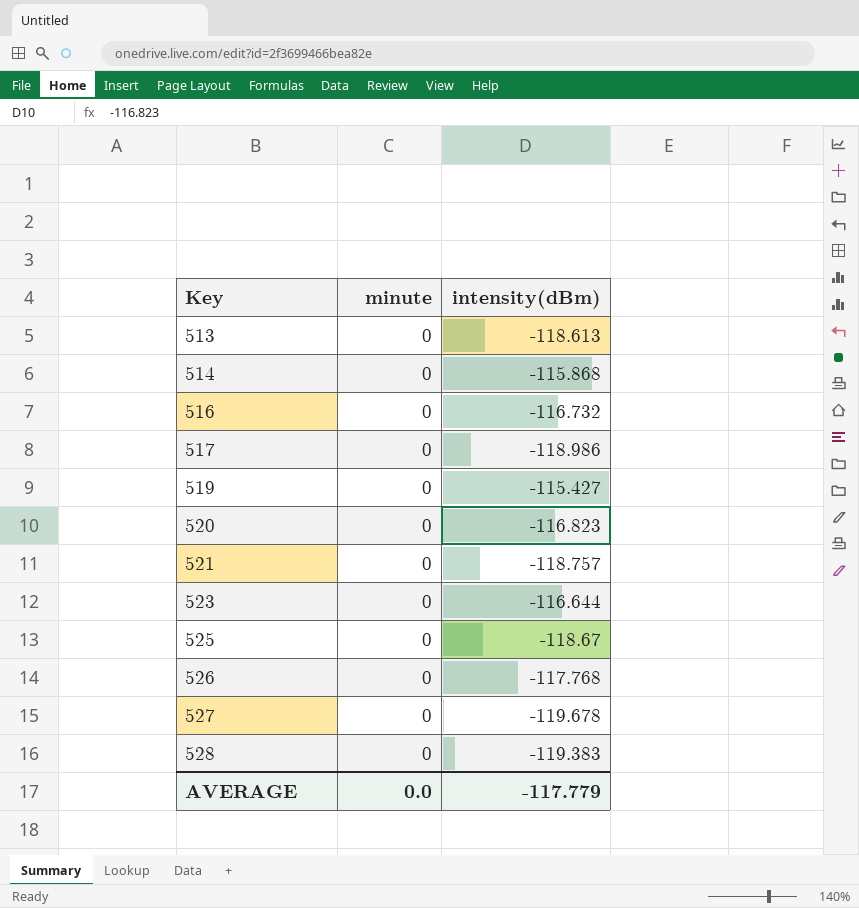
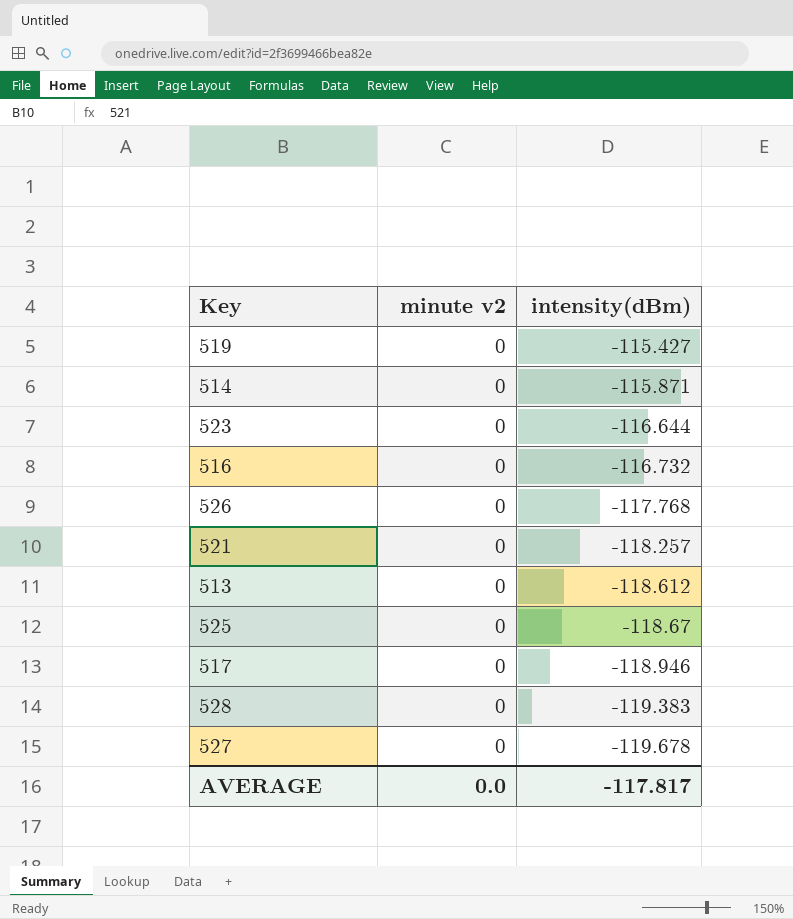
row order: Key ascending -> intensity(dBm) descending
column name: minute -> minute v2
row 520: 0 | -116.823 -> none
514 | intensity(dBm): -115.868 -> -115.871
521 | intensity(dBm): -118.757 -> -118.257
513 | intensity(dBm): -118.613 -> -118.612
517 | intensity(dBm): -118.986 -> -118.946
AVERAGE | intensity(dBm): -117.779 -> -117.817

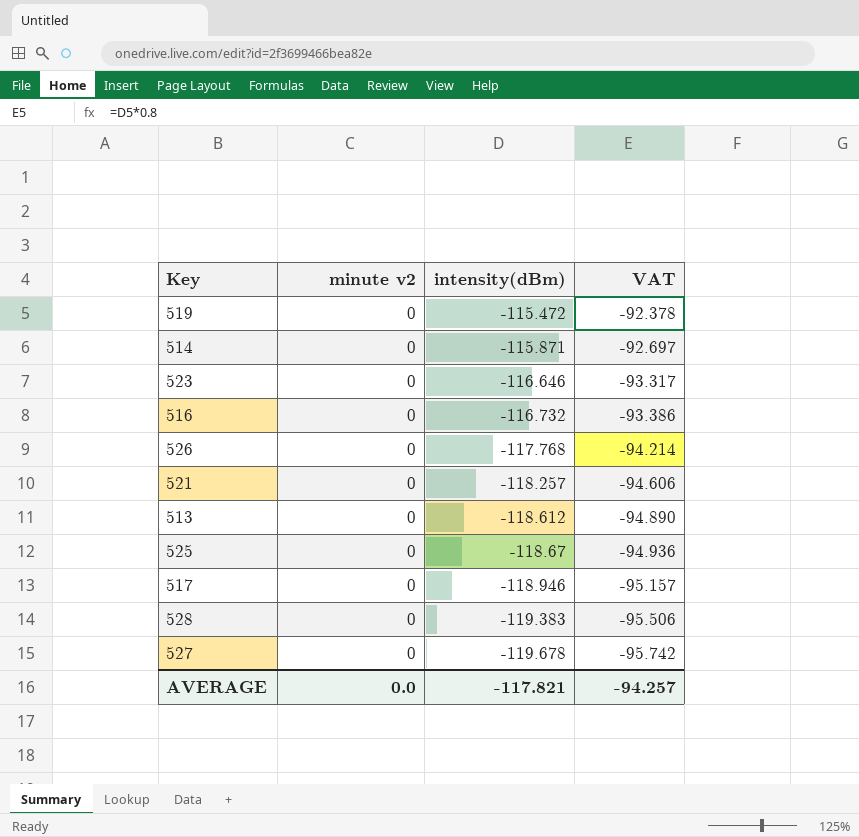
column VAT | formula: none -> [intensity(dBm)] * 0.8
519 | intensity(dBm): -115.427 -> -115.472
523 | intensity(dBm): -116.644 -> -116.646
AVERAGE | intensity(dBm): -117.817 -> -117.821

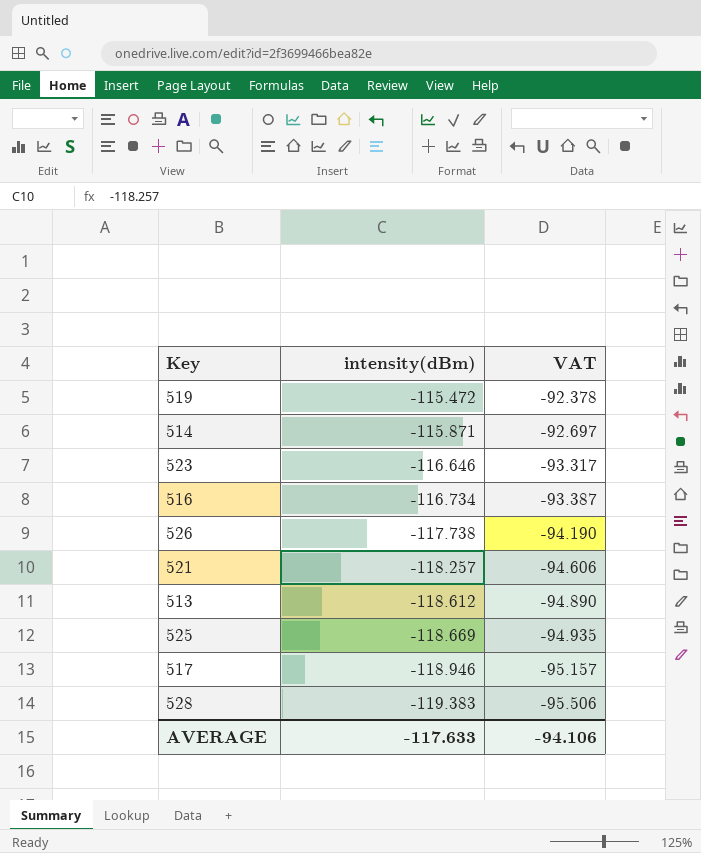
column minute v2 | position: 2 -> none
row 527: 0 | -119.678 | -95.742 -> none
516 | intensity(dBm): -116.732 -> -116.734
516 | VAT: -93.386 -> -93.387
526 | intensity(dBm): -117.768 -> -117.738
526 | VAT: -94.214 -> -94.190
525 | intensity(dBm): -118.67 -> -118.669
525 | VAT: -94.936 -> -94.935
AVERAGE | intensity(dBm): -117.821 -> -117.633
AVERAGE | VAT: -94.257 -> -94.106

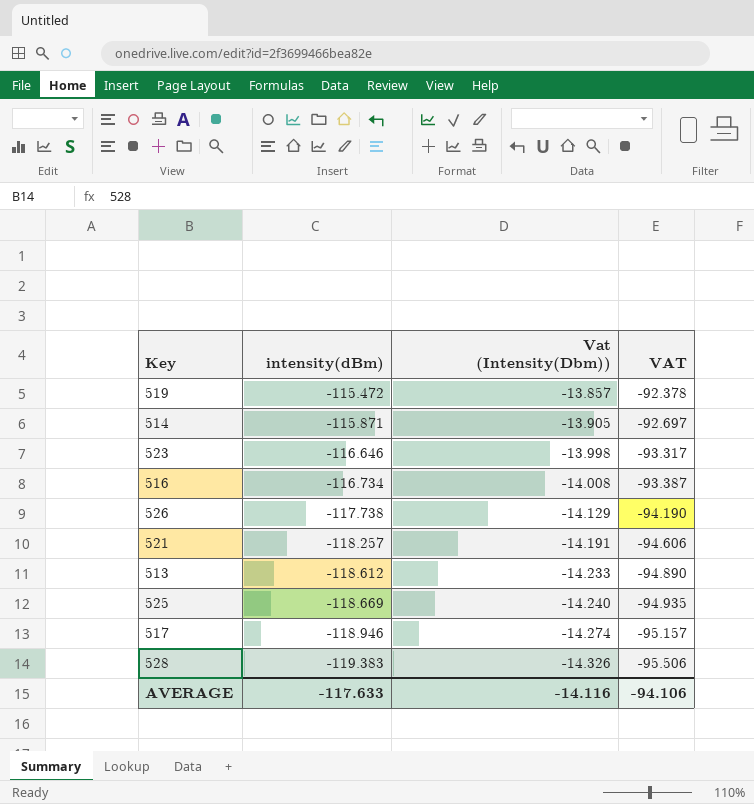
column Vat (Intensity(Dbm)) | formula: none -> [intensity(dBm)] * 0.12

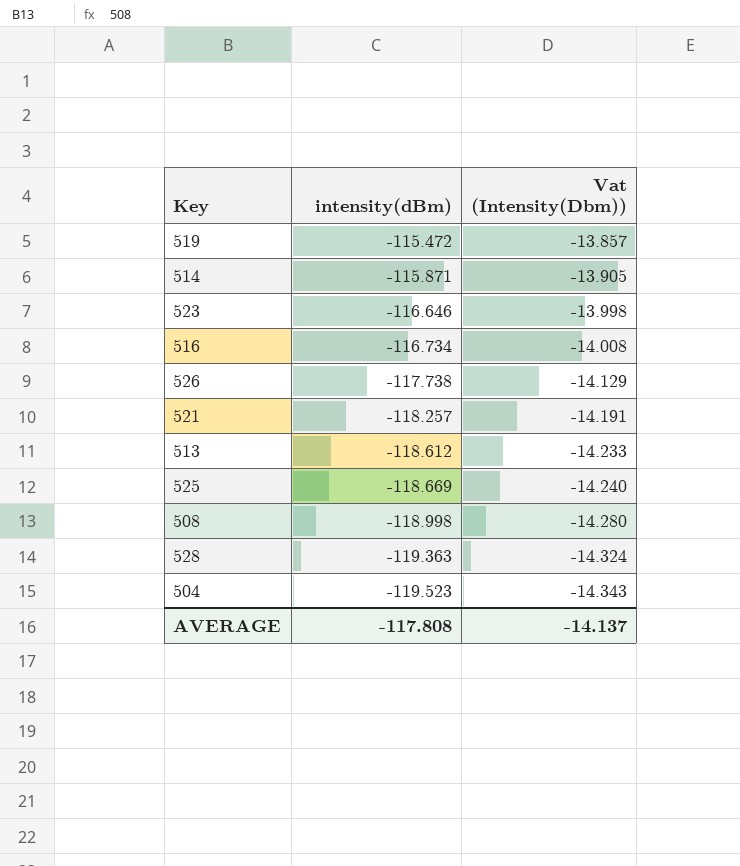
column VAT | formula: [intensity(dBm)] * 0.8 -> none
row 517: -118.946 | -14.274 | -95.157 -> none
row 508: none -> -118.998 | -14.280
528 | intensity(dBm): -119.383 -> -119.363
528 | Vat (Intensity(Dbm)): -14.326 -> -14.324
row 504: none -> -119.523 | -14.343
AVERAGE | intensity(dBm): -117.633 -> -117.808
AVERAGE | Vat (Intensity(Dbm)): -14.116 -> -14.137

